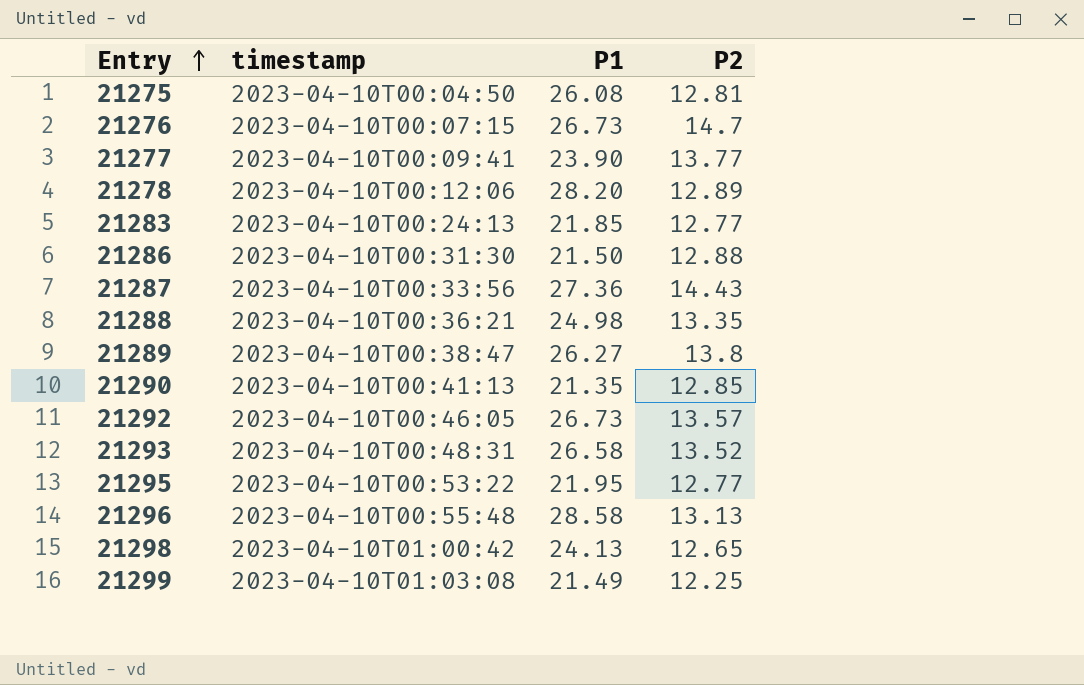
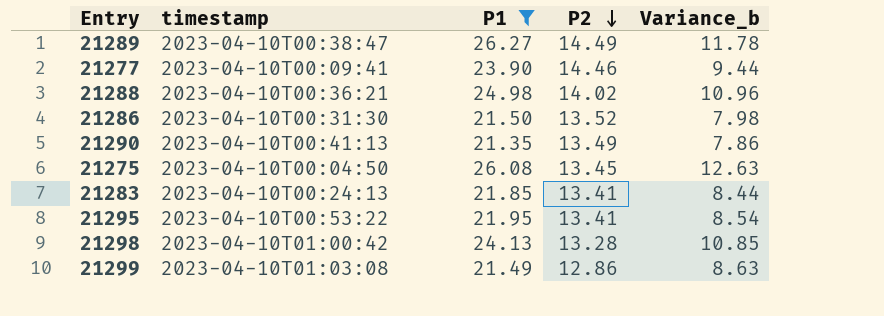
filter: none -> P1 <= 26.27
row order: Entry ascending -> P2 descending
column Variance_b | formula: none -> [P1] - [P2]
21289 | P2: 13.8 -> 14.49
21277 | P2: 13.77 -> 14.46
21288 | P2: 13.35 -> 14.02
21286 | P2: 12.88 -> 13.52
21290 | P2: 12.85 -> 13.49
21275 | P2: 12.81 -> 13.45
21283 | P2: 12.77 -> 13.41
21295 | P2: 12.77 -> 13.41
21298 | P2: 12.65 -> 13.28
21299 | P2: 12.25 -> 12.86

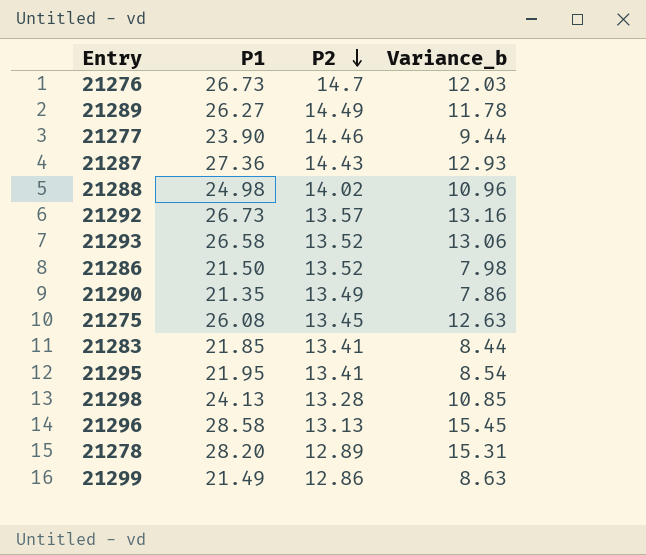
filter: P1 <= 26.27 -> none
column timestamp | position: 2 -> none

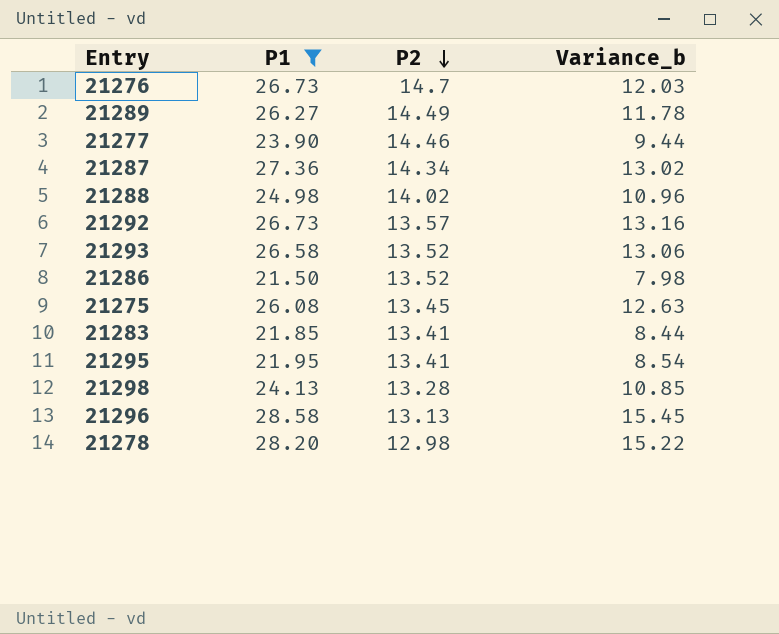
filter: none -> P1 >= 21.50
21287 | P2: 14.43 -> 14.34
21287 | Variance_b: 12.93 -> 13.02
21278 | P2: 12.89 -> 12.98
21278 | Variance_b: 15.31 -> 15.22

